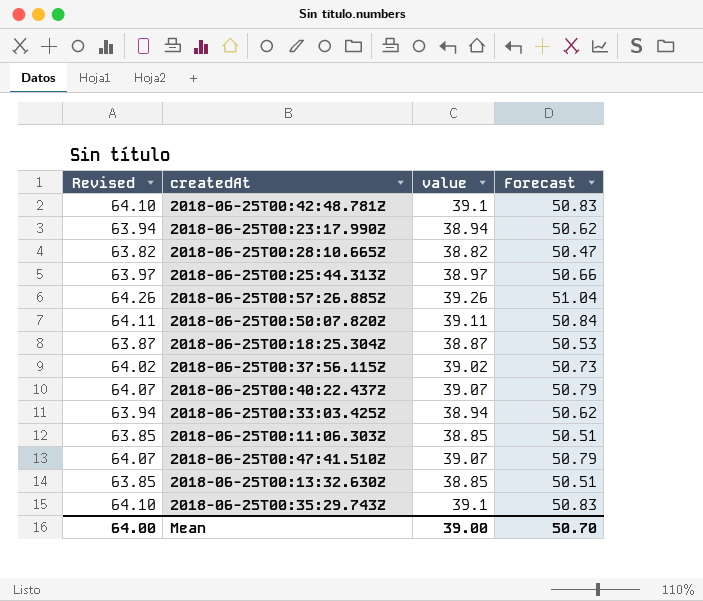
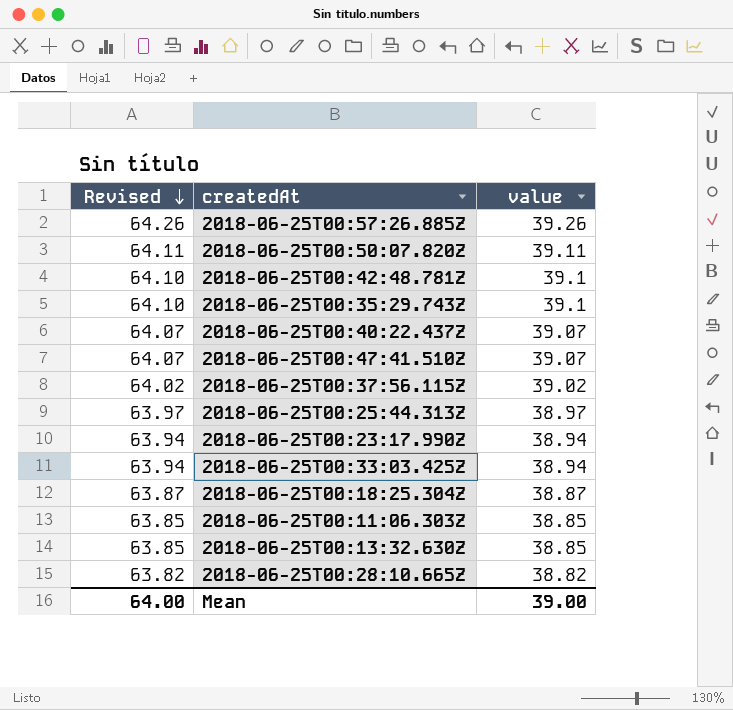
row order: none -> Revised descending
column Forecast | formula: [value] * 1.3 -> none

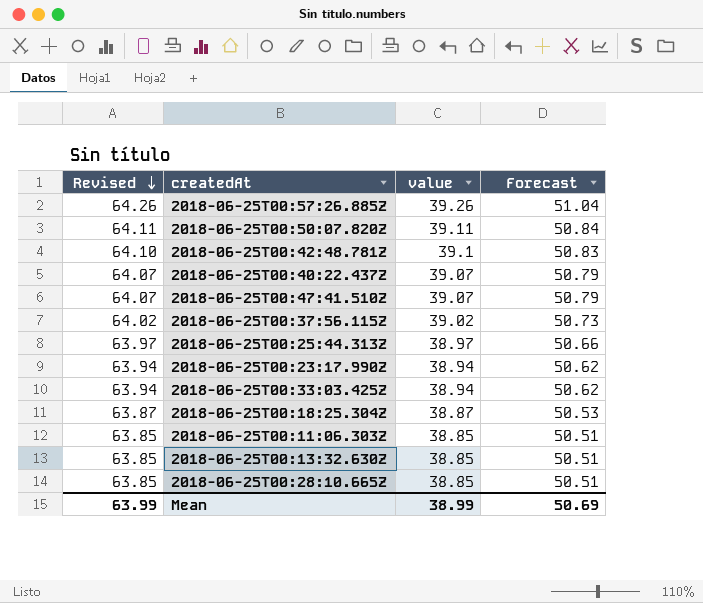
column Forecast | formula: none -> [value] * 1.3
row 2018-06-25T00:35:29.743Z: 64.10 | 39.1 -> none
2018-06-25T00:28:10.665Z | Revised: 63.82 -> 63.85
2018-06-25T00:28:10.665Z | value: 38.82 -> 38.85
Mean | Revised: 64.00 -> 63.99
Mean | value: 39.00 -> 38.99

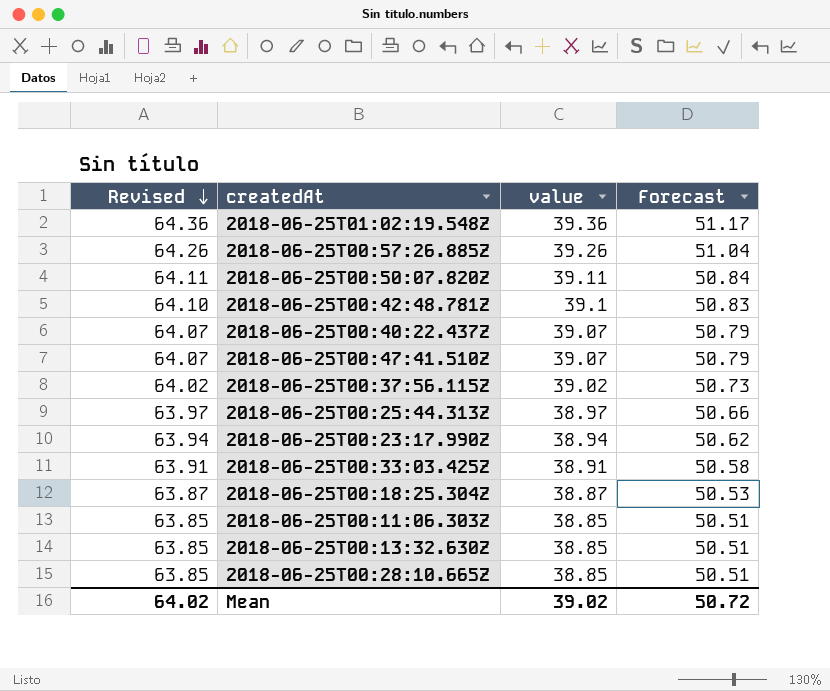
row 2018-06-25T01:02:19.548Z: none -> 64.36 | 39.36 | 51.17
2018-06-25T00:33:03.425Z | Revised: 63.94 -> 63.91
2018-06-25T00:33:03.425Z | value: 38.94 -> 38.91
2018-06-25T00:33:03.425Z | Forecast: 50.62 -> 50.58
Mean | Revised: 63.99 -> 64.02
Mean | value: 38.99 -> 39.02
Mean | Forecast: 50.69 -> 50.72

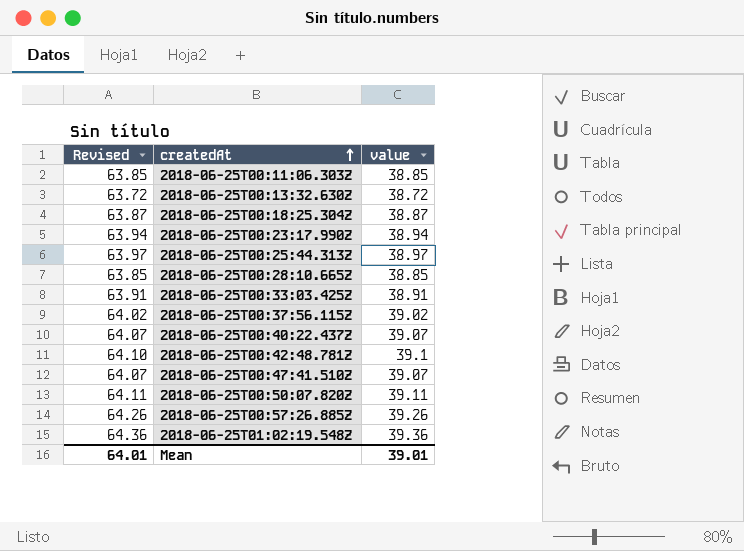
row order: Revised descending -> createdAt ascending
column Forecast | formula: [value] * 1.3 -> none
2018-06-25T00:13:32.630Z | Revised: 63.85 -> 63.72
2018-06-25T00:13:32.630Z | value: 38.85 -> 38.72
Mean | Revised: 64.02 -> 64.01
Mean | value: 39.02 -> 39.01

